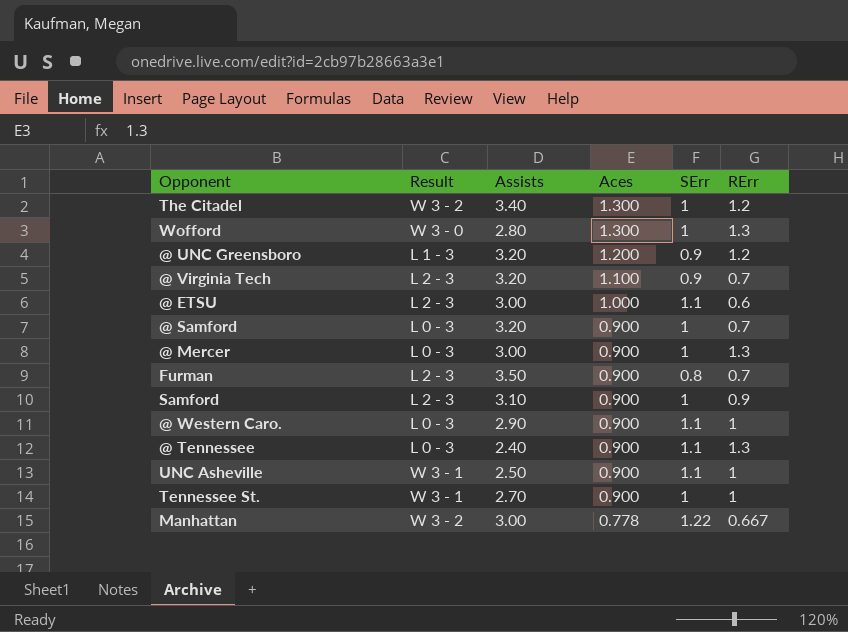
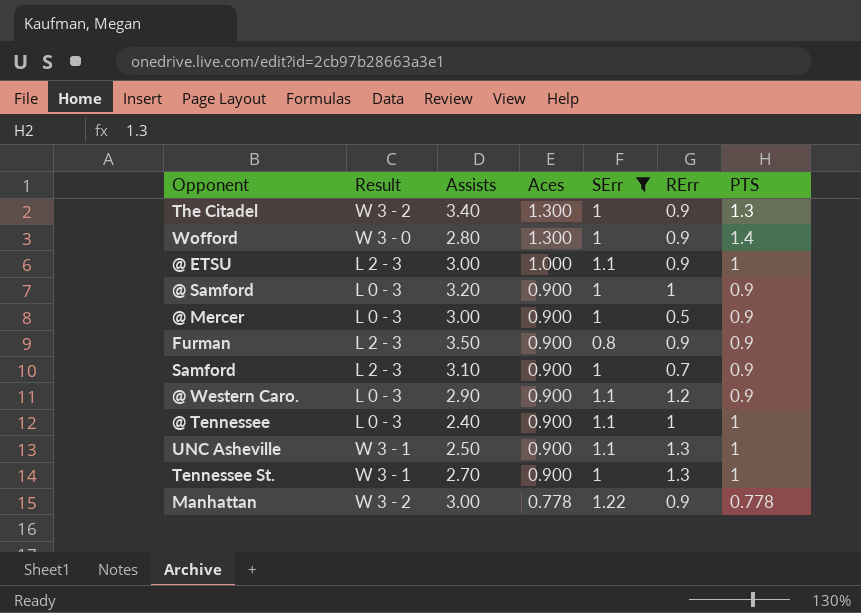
filter: none -> SErr != 0.9
column PTS | position: none -> 7
The Citadel | RErr: 1.2 -> 0.9
Wofford | RErr: 1.3 -> 0.9
@ ETSU | RErr: 0.6 -> 0.9
@ Samford | RErr: 0.7 -> 1
@ Mercer | RErr: 1.3 -> 0.5
Furman | RErr: 0.7 -> 0.9
Samford | RErr: 0.9 -> 0.7
@ Western Caro. | RErr: 1 -> 1.2
@ Tennessee | RErr: 1.3 -> 1
UNC Asheville | RErr: 1 -> 1.3
Tennessee St. | RErr: 1 -> 1.3
Manhattan | RErr: 0.667 -> 0.9

